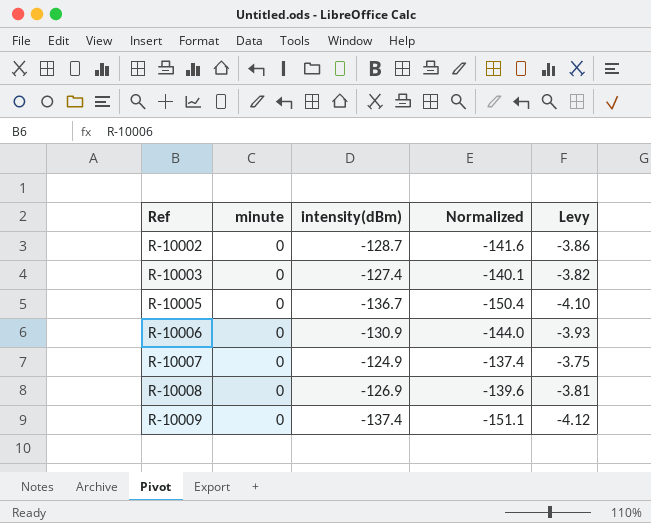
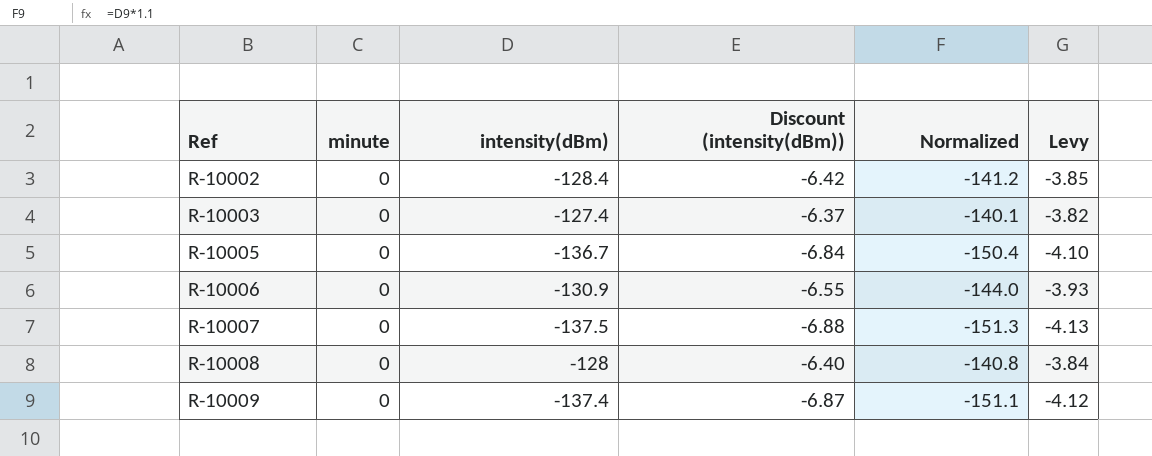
column Discount (intensity(dBm)) | formula: none -> [intensity(dBm)] * 0.05
R-10002 | intensity(dBm): -128.7 -> -128.4
R-10002 | Normalized: -141.6 -> -141.2
R-10002 | Levy: -3.86 -> -3.85
R-10007 | intensity(dBm): -124.9 -> -137.5
R-10007 | Normalized: -137.4 -> -151.3
R-10007 | Levy: -3.75 -> -4.13
R-10008 | intensity(dBm): -126.9 -> -128
R-10008 | Normalized: -139.6 -> -140.8
R-10008 | Levy: -3.81 -> -3.84

